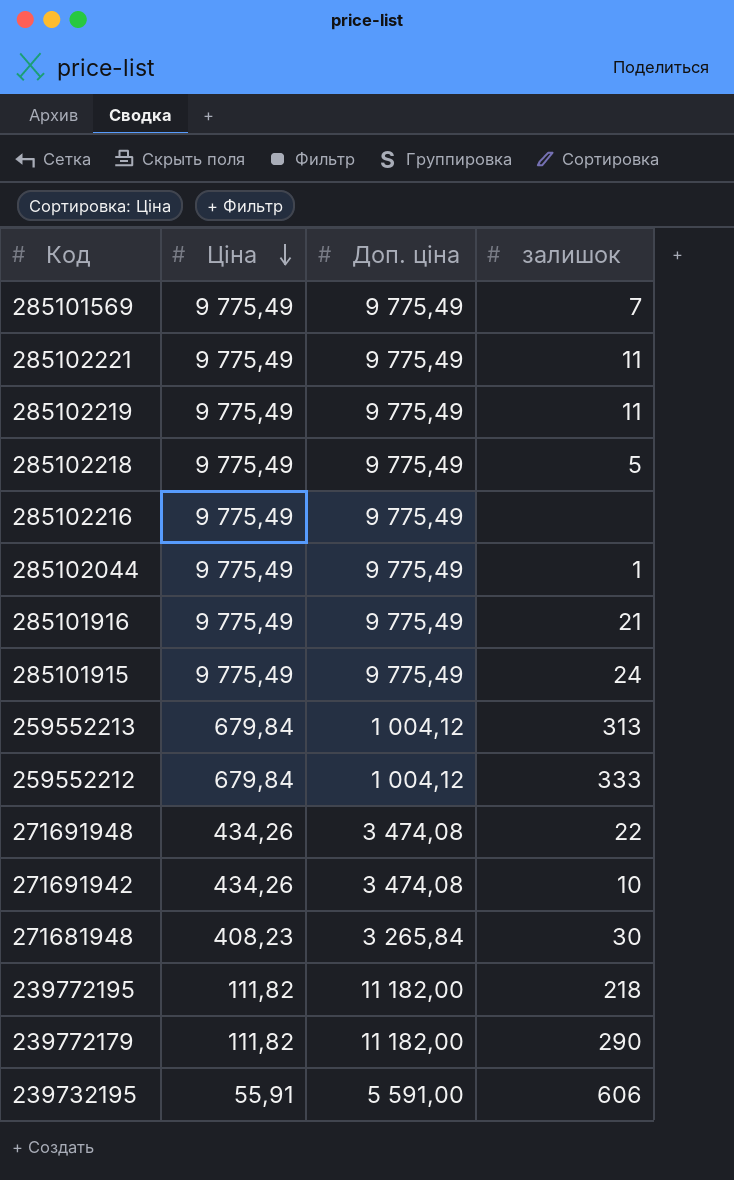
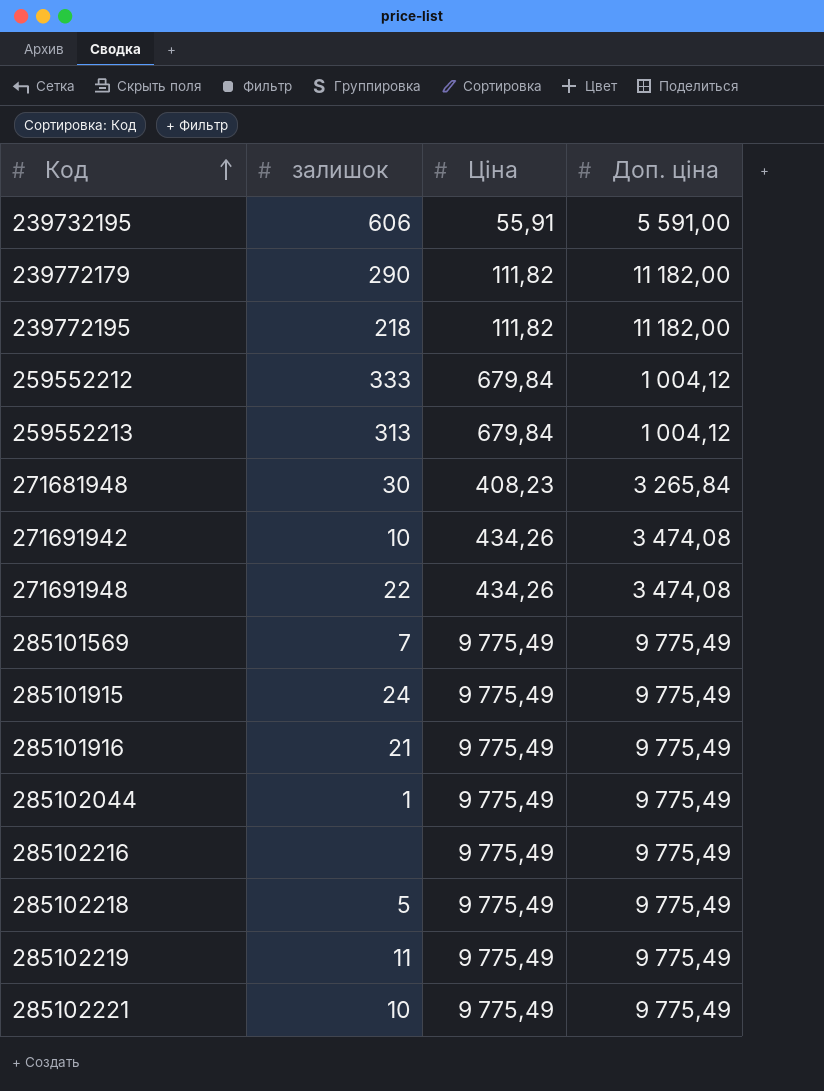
row order: Ціна descending -> Код ascending
column залишок | position: 4 -> 2
285102221 | залишок: 11 -> 10

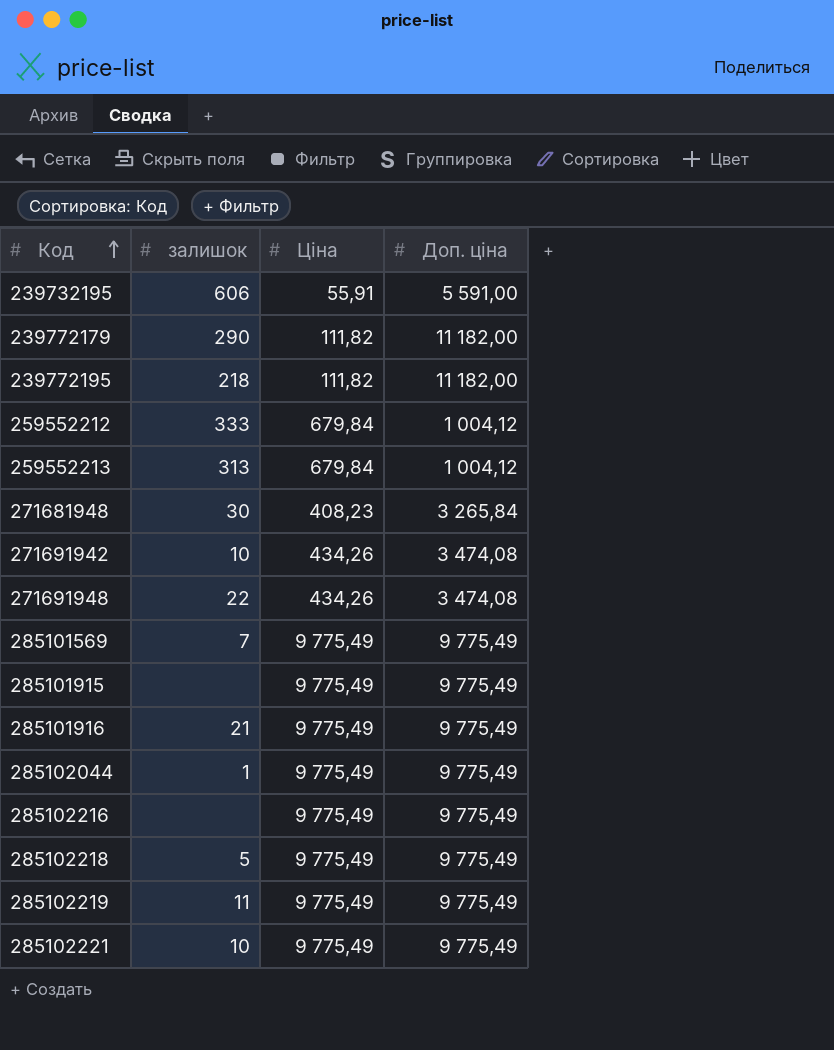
285101915 | залишок: 24 -> none

